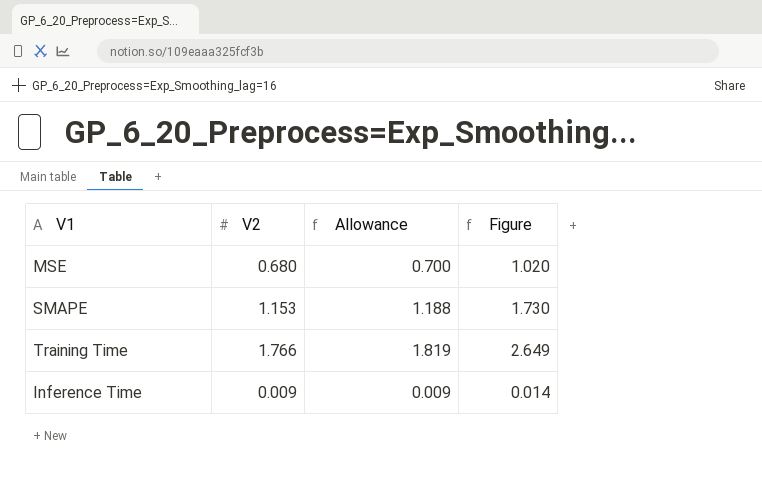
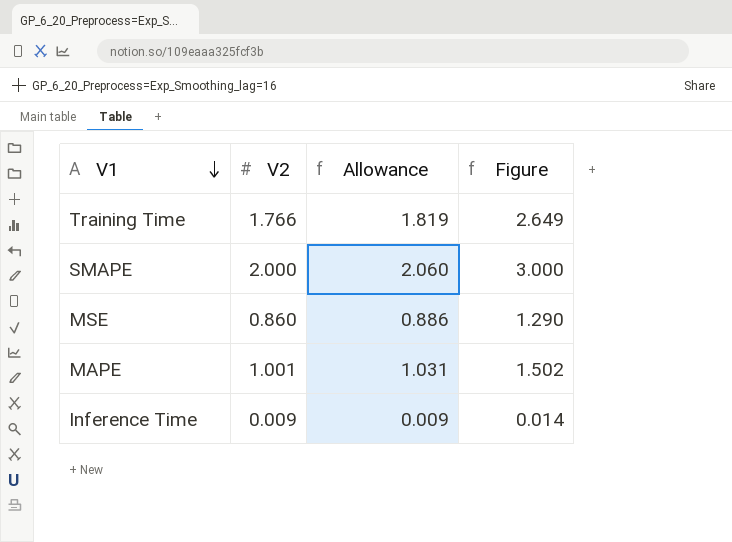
row order: none -> V1 descending
SMAPE | V2: 1.153 -> 2.000
SMAPE | Allowance: 1.188 -> 2.060
SMAPE | Figure: 1.730 -> 3.000
MSE | V2: 0.680 -> 0.860
MSE | Allowance: 0.700 -> 0.886
MSE | Figure: 1.020 -> 1.290
row MAPE: none -> 1.001 | 1.031 | 1.502

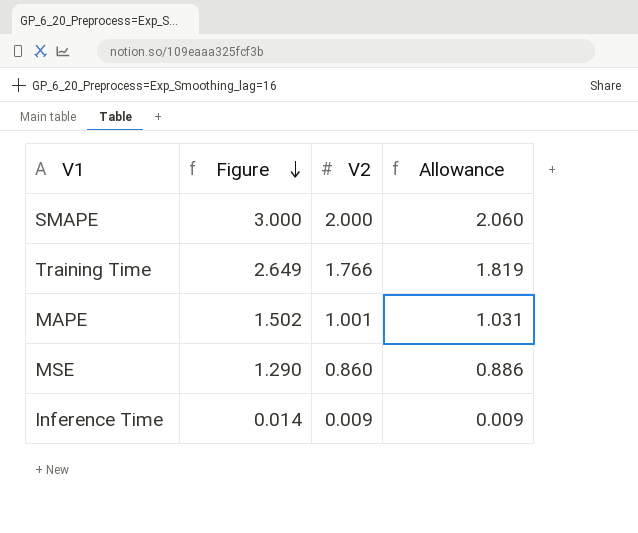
row order: V1 descending -> Figure descending
column Figure | position: 4 -> 2

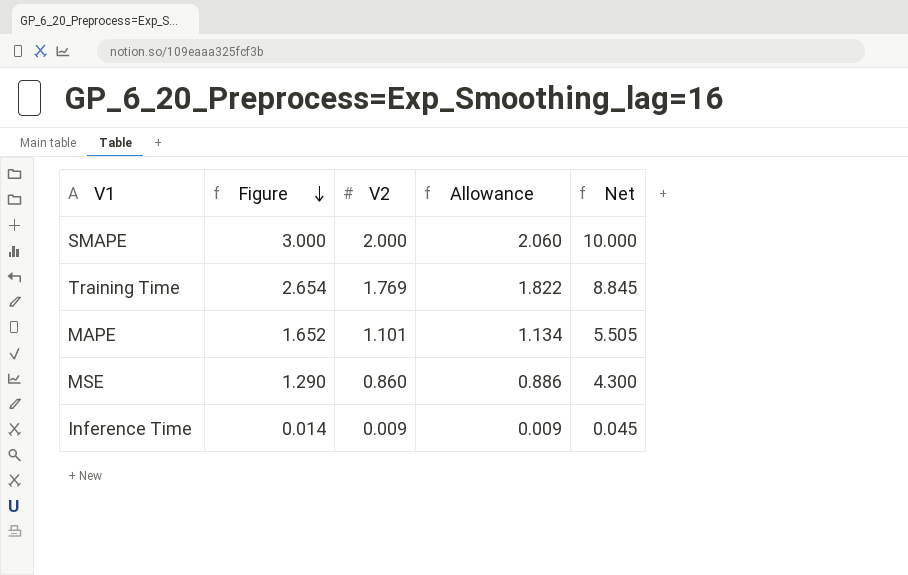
column Net | formula: none -> [V2] * 5
Training Time | Figure: 2.649 -> 2.654
Training Time | V2: 1.766 -> 1.769
Training Time | Allowance: 1.819 -> 1.822
MAPE | Figure: 1.502 -> 1.652
MAPE | V2: 1.001 -> 1.101
MAPE | Allowance: 1.031 -> 1.134

